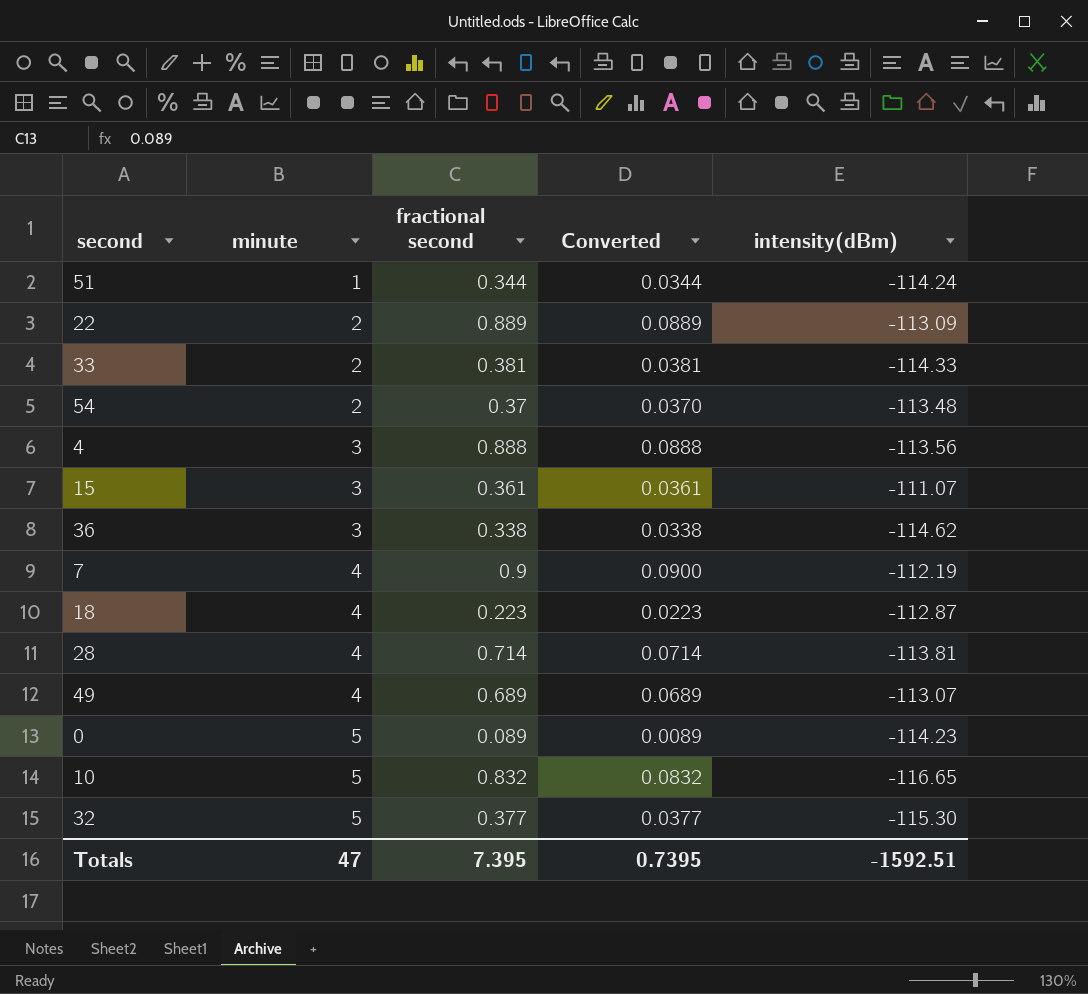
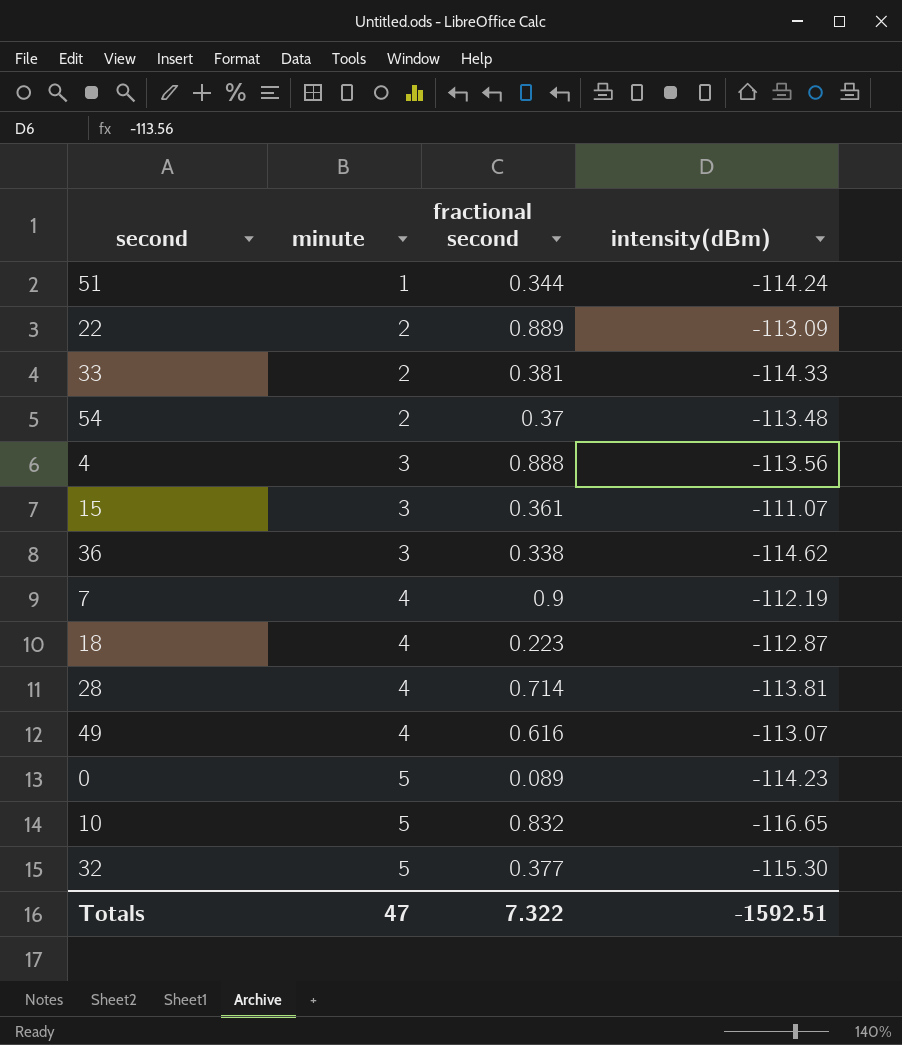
column Converted | formula: [fractional second] * 0.1 -> none
49 | fractional second: 0.689 -> 0.616
Totals | fractional second: 7.395 -> 7.322

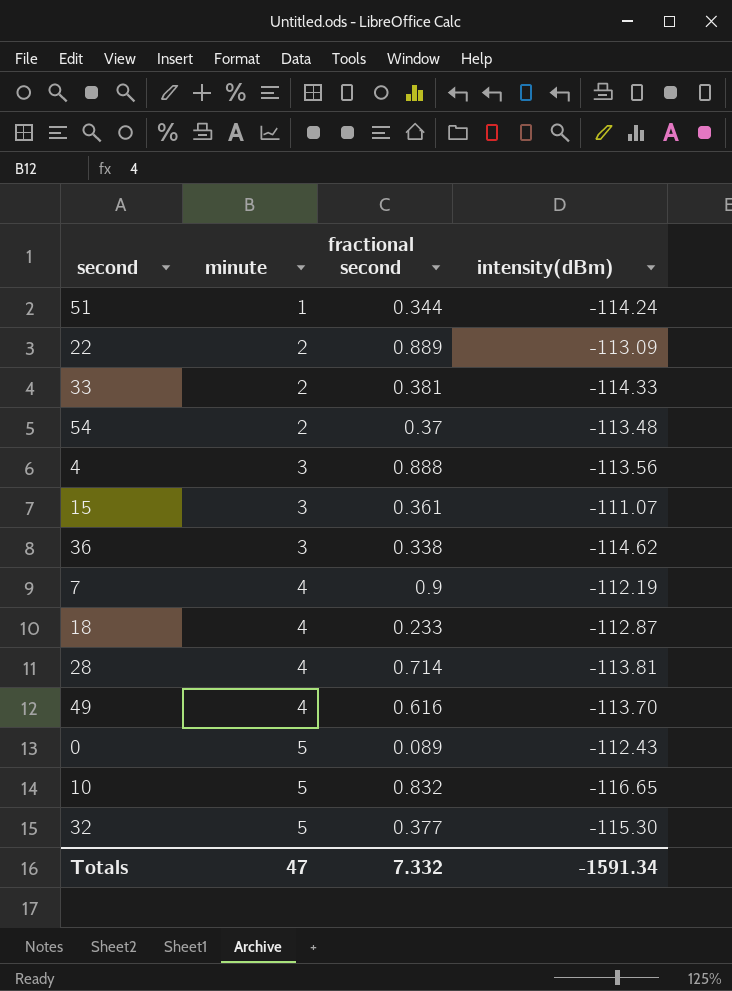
18 | fractional second: 0.223 -> 0.233
49 | intensity(dBm): -113.07 -> -113.70
0 | intensity(dBm): -114.23 -> -112.43
Totals | fractional second: 7.322 -> 7.332
Totals | intensity(dBm): -1592.51 -> -1591.34

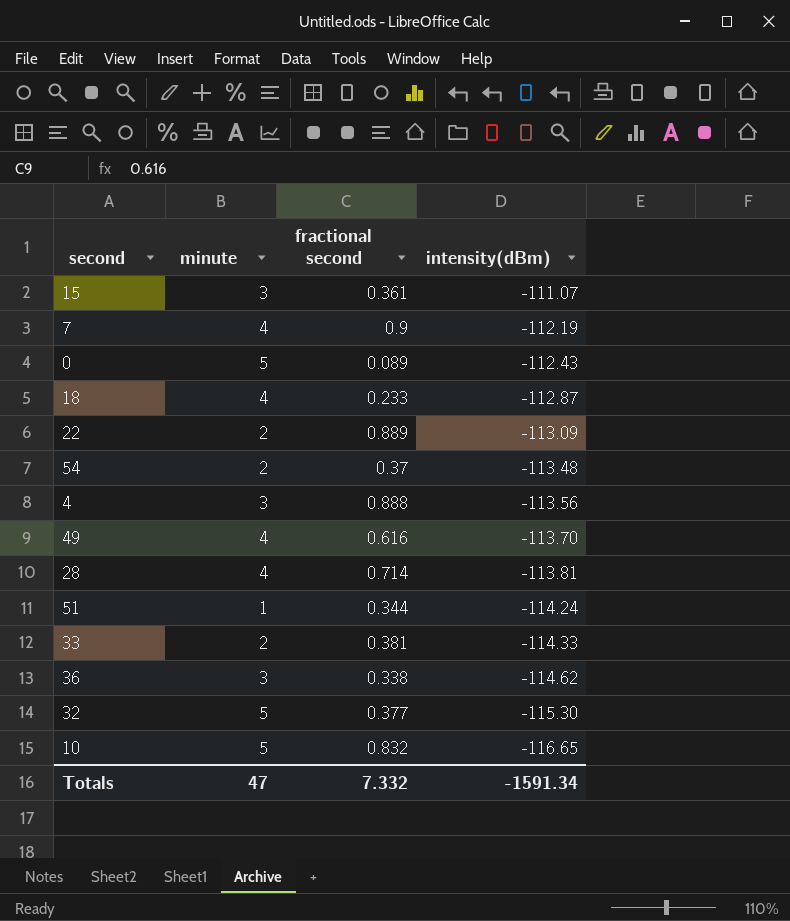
row order: minute ascending -> intensity(dBm) descending

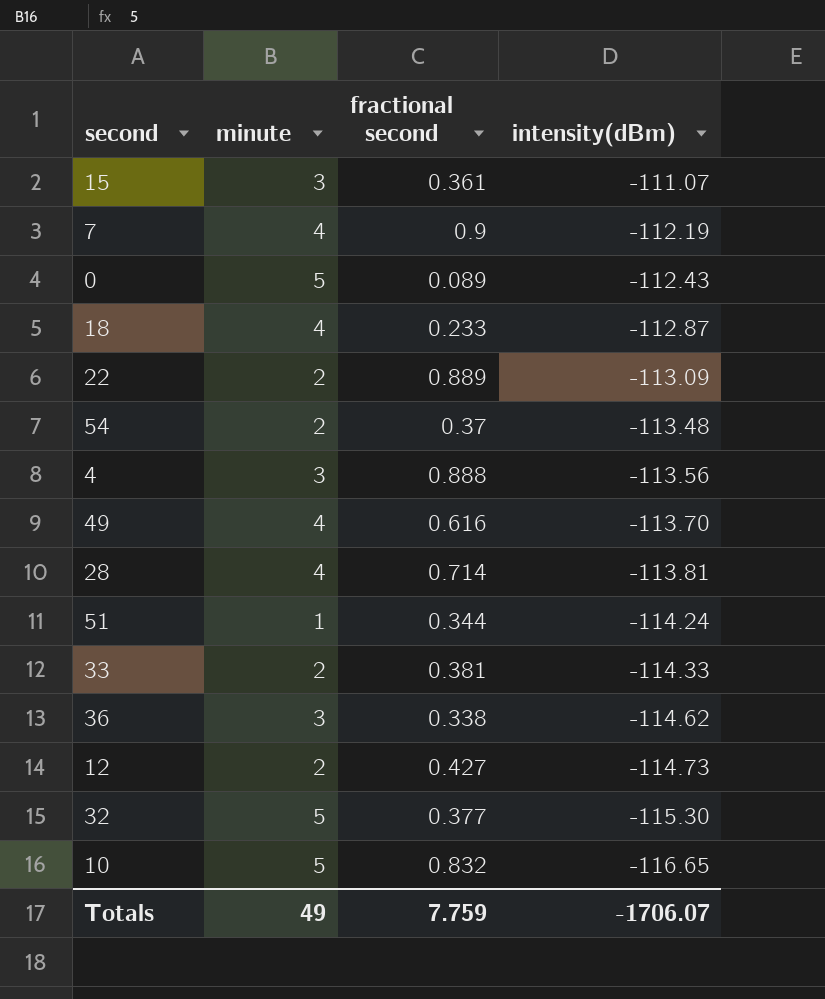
row 12: none -> 2 | 0.427 | -114.73
Totals | minute: 47 -> 49
Totals | fractional second: 7.332 -> 7.759
Totals | intensity(dBm): -1591.34 -> -1706.07

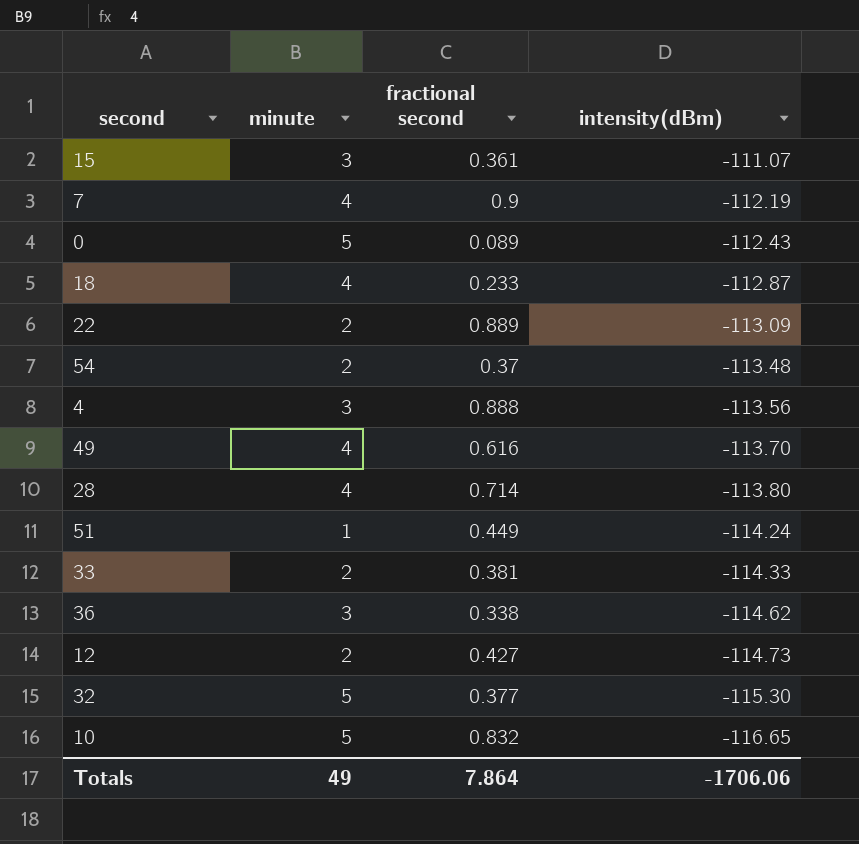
28 | intensity(dBm): -113.81 -> -113.80
51 | fractional second: 0.344 -> 0.449
Totals | fractional second: 7.759 -> 7.864
Totals | intensity(dBm): -1706.07 -> -1706.06

